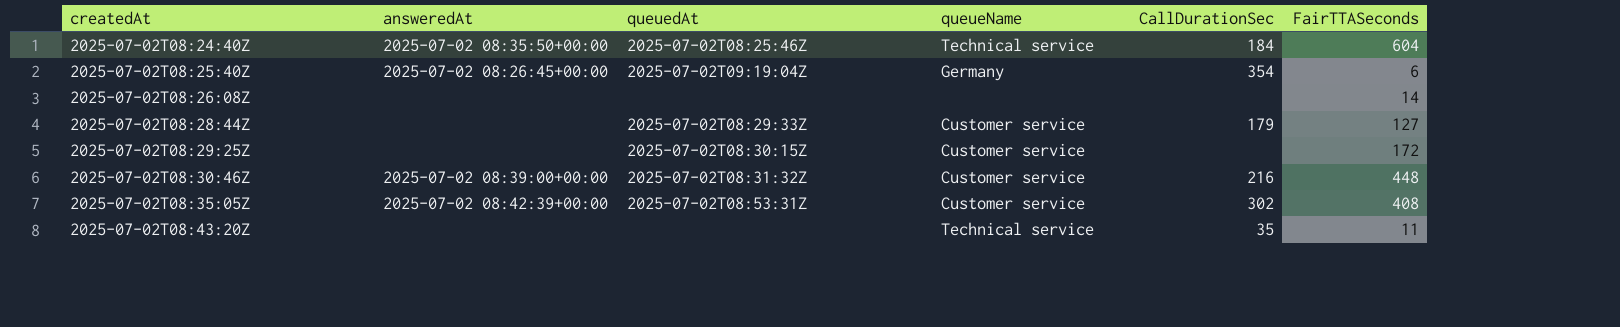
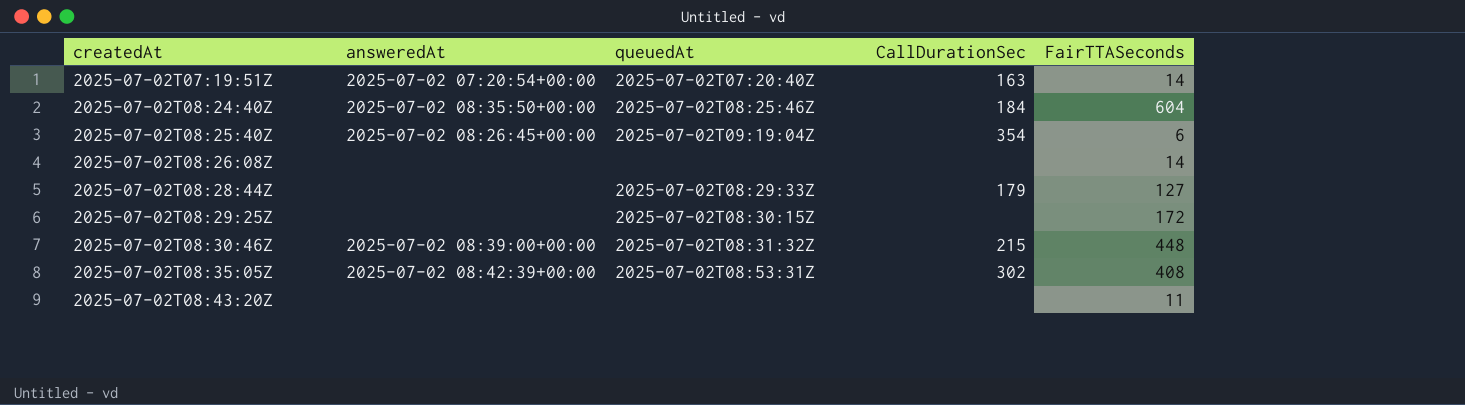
column queueName | position: 4 -> none
row 2025-07-02T07:19:51Z: none -> 2025-07-02 07:20:54+00:00 | 2025-07-02T07:20:40Z | 163 | 14
2025-07-02T08:30:46Z | CallDurationSec: 216 -> 215
2025-07-02T08:43:20Z | CallDurationSec: 35 -> none

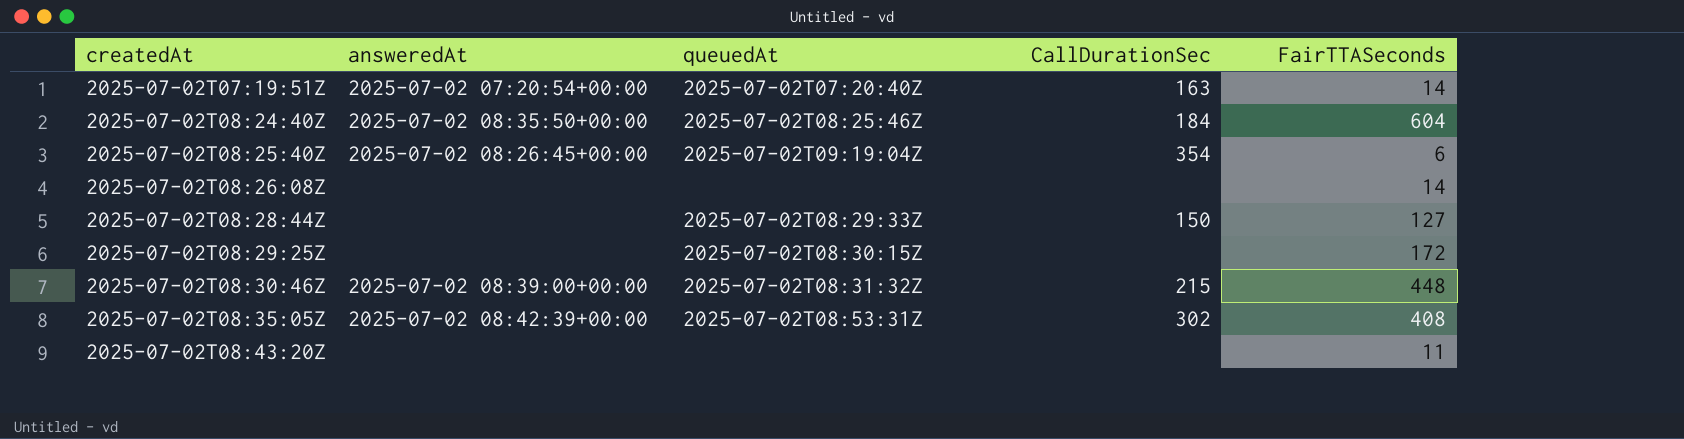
2025-07-02T08:28:44Z | CallDurationSec: 179 -> 150

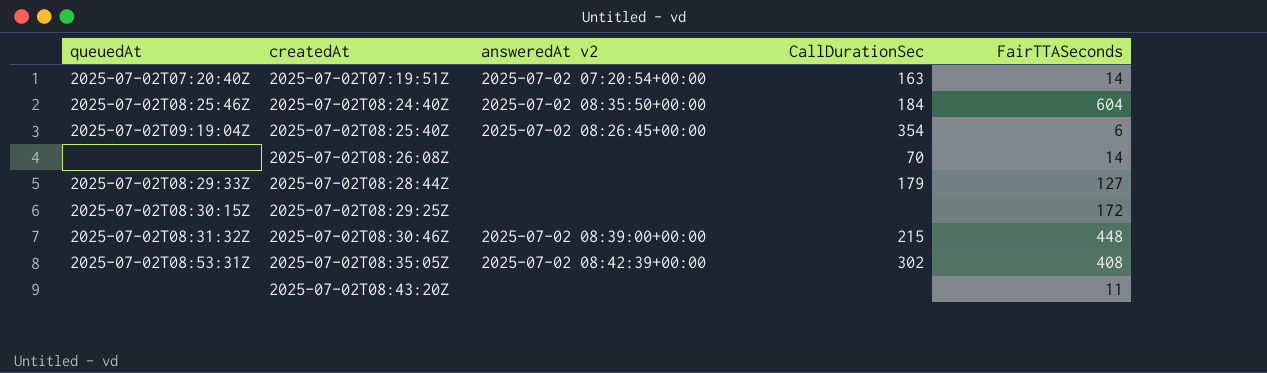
column queuedAt | position: 3 -> 1
column name: answeredAt -> answeredAt v2
2025-07-02T08:26:08Z | CallDurationSec: none -> 70
2025-07-02T08:28:44Z | CallDurationSec: 150 -> 179

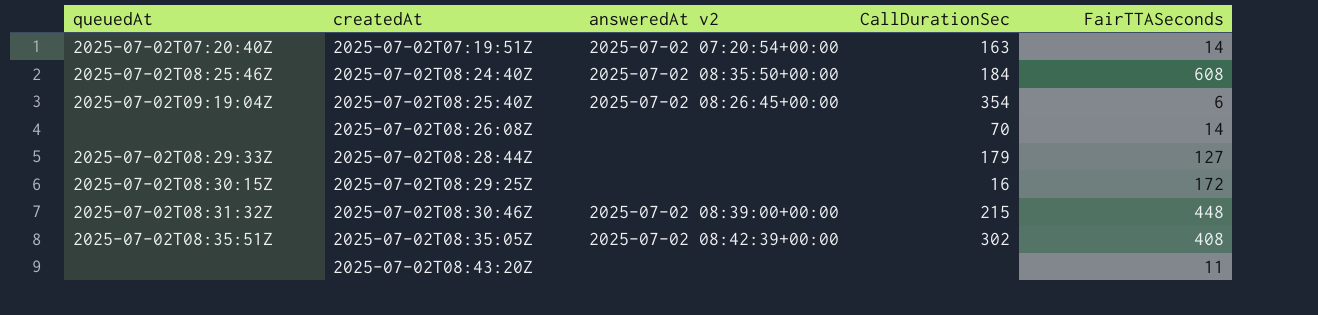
2025-07-02T08:24:40Z | FairTTASeconds: 604 -> 608
2025-07-02T08:29:25Z | CallDurationSec: none -> 16
2025-07-02T08:35:05Z | queuedAt: 2025-07-02T08:53:31Z -> 2025-07-02T08:35:51Z

